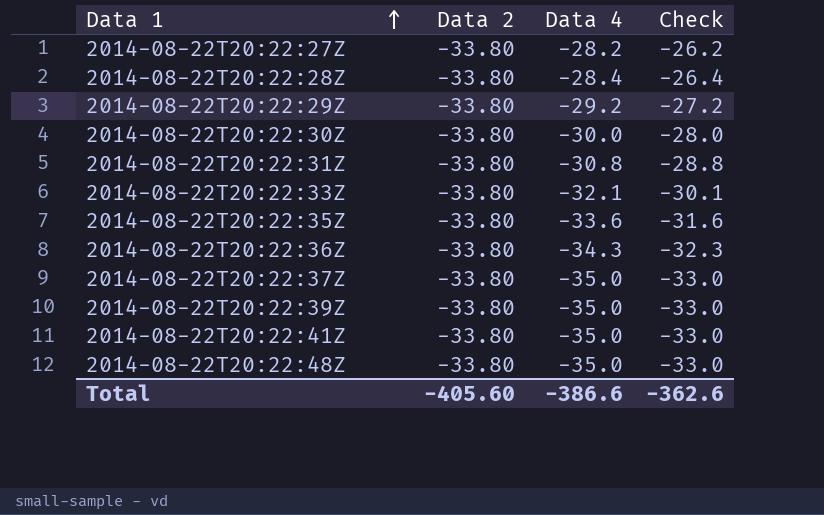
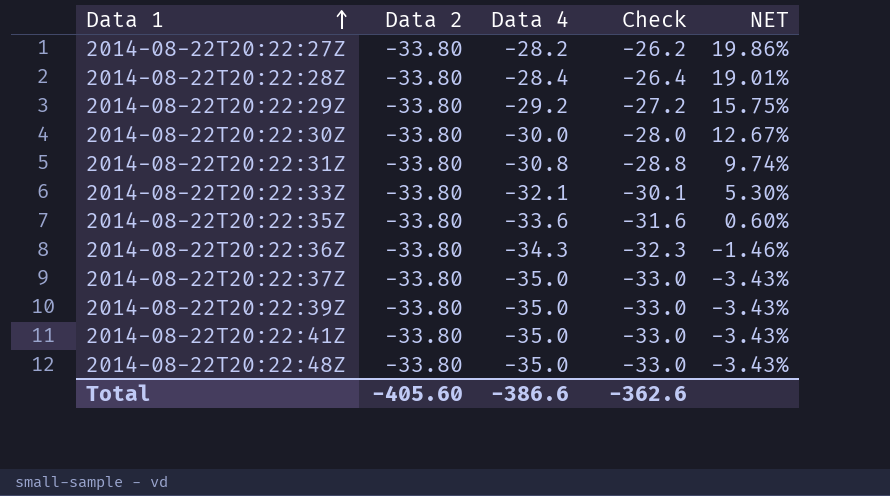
column NET | formula: none -> ([Data 2] - [Data 4]) / [Data 4]

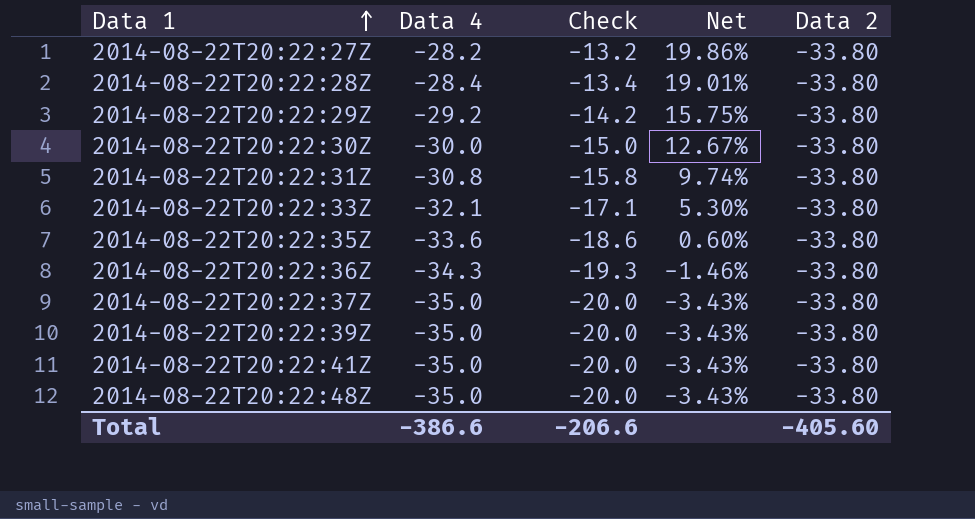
column Check | formula: [Data 4] + 2 -> [Data 4] + 15
column name: NET -> Net
column Data 2 | position: 2 -> 5
Total | Check: -362.6 -> -206.6

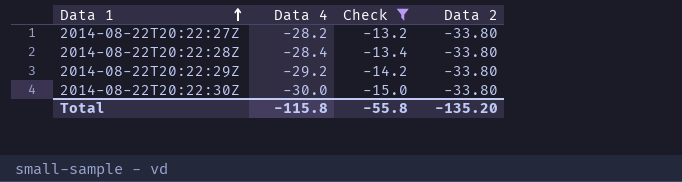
filter: none -> Check >= -15.0
column Net | formula: ([Data 2] - [Data 4]) / [Data 4] -> none
Total | Data 4: -386.6 -> -115.8
Total | Check: -206.6 -> -55.8
Total | Data 2: -405.60 -> -135.20

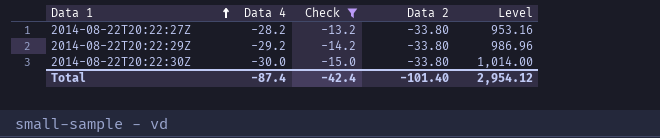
column Level | formula: none -> [Data 4] * [Data 2]
row 2014-08-22T20:22:28Z: -28.4 | -13.4 | -33.80 -> none
Total | Data 4: -115.8 -> -87.4
Total | Check: -55.8 -> -42.4
Total | Data 2: -135.20 -> -101.40

